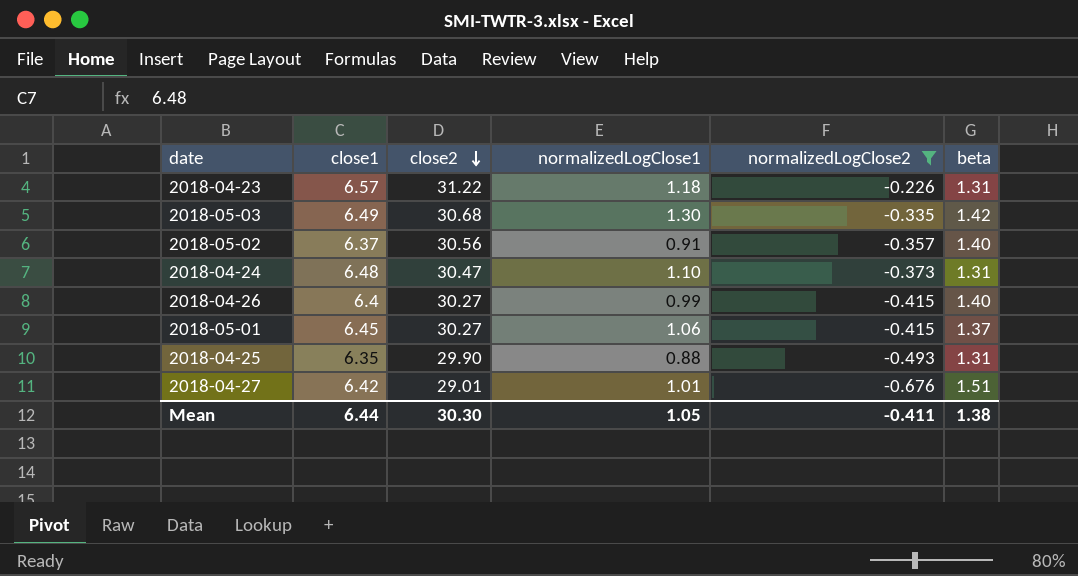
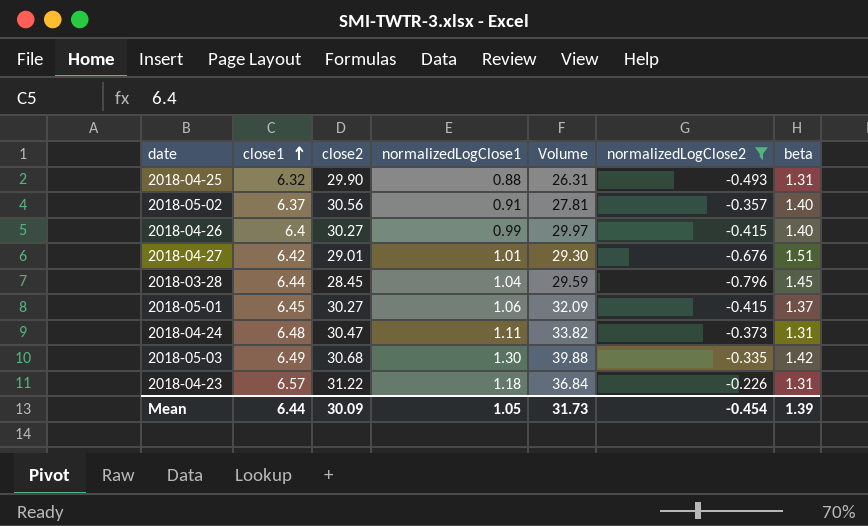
row order: close2 descending -> close1 ascending
column Volume | formula: none -> [close2] * [normalizedLogClose1]
2018-04-25 | close1: 6.35 -> 6.32
row 2018-03-28: none -> 6.44 | 28.45 | 1.04 | 29.59 | -0.796 | 1.45
2018-04-24 | normalizedLogClose1: 1.10 -> 1.11
Mean | close2: 30.30 -> 30.09
Mean | normalizedLogClose2: -0.411 -> -0.454
Mean | beta: 1.38 -> 1.39

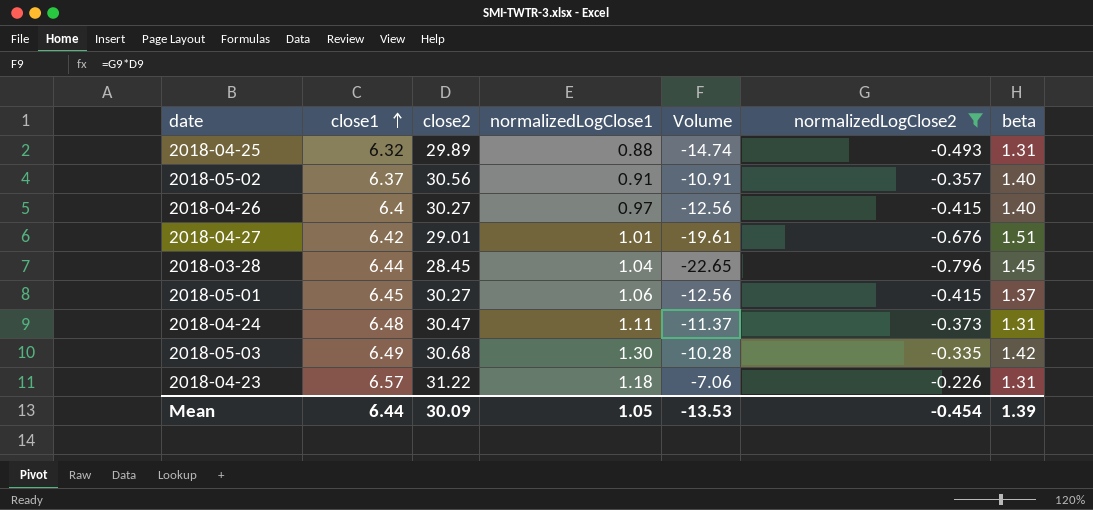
column Volume | formula: [close2] * [normalizedLogClose1] -> [close2] * [normalizedLogClose2]
2018-04-25 | close2: 29.90 -> 29.89
2018-04-26 | normalizedLogClose1: 0.99 -> 0.97
Mean | Volume: 31.73 -> -13.53

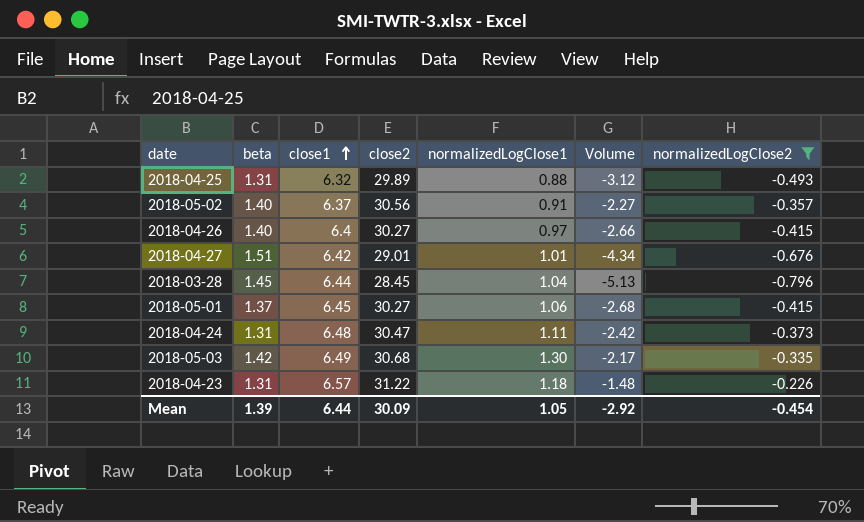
column beta | position: 7 -> 2
column Volume | formula: [close2] * [normalizedLogClose2] -> [close1] * [normalizedLogClose2]
Mean | Volume: -13.53 -> -2.92

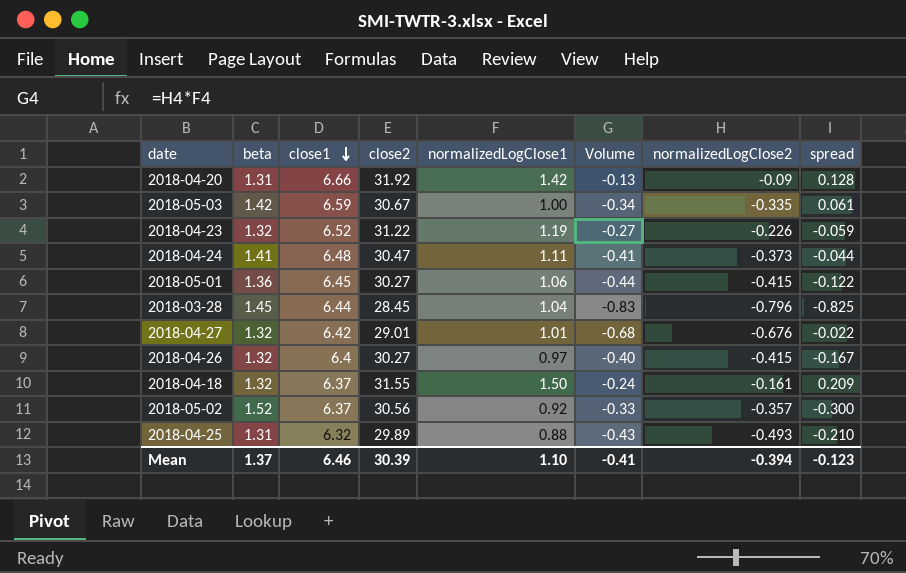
filter: normalizedLogClose2 <= -0.226 -> none
row order: close1 ascending -> close1 descending
column Volume | formula: [close1] * [normalizedLogClose2] -> [normalizedLogClose1] * [normalizedLogClose2]
column spread | position: none -> 8
2018-05-03 | close1: 6.49 -> 6.59
2018-05-03 | close2: 30.68 -> 30.67
2018-05-03 | normalizedLogClose1: 1.30 -> 1.00
2018-04-23 | beta: 1.31 -> 1.32
2018-04-23 | close1: 6.57 -> 6.52
2018-04-23 | normalizedLogClose1: 1.18 -> 1.19
2018-04-24 | beta: 1.31 -> 1.41
2018-05-01 | beta: 1.37 -> 1.36
2018-04-27 | beta: 1.51 -> 1.32
2018-04-26 | beta: 1.40 -> 1.32
2018-05-02 | beta: 1.40 -> 1.52
2018-05-02 | normalizedLogClose1: 0.91 -> 0.92
Mean | beta: 1.39 -> 1.37
Mean | close1: 6.44 -> 6.46
Mean | close2: 30.09 -> 30.39
Mean | normalizedLogClose1: 1.05 -> 1.10
Mean | Volume: -2.92 -> -0.41
Mean | normalizedLogClose2: -0.454 -> -0.394

